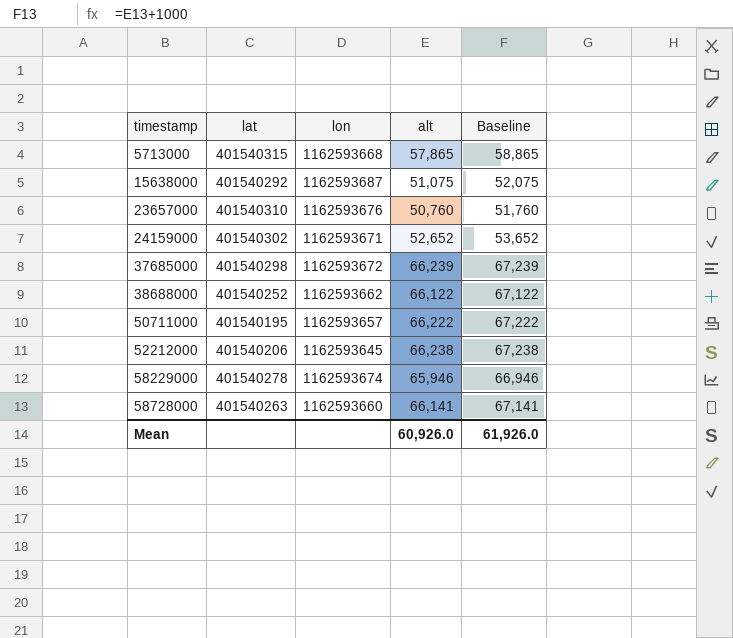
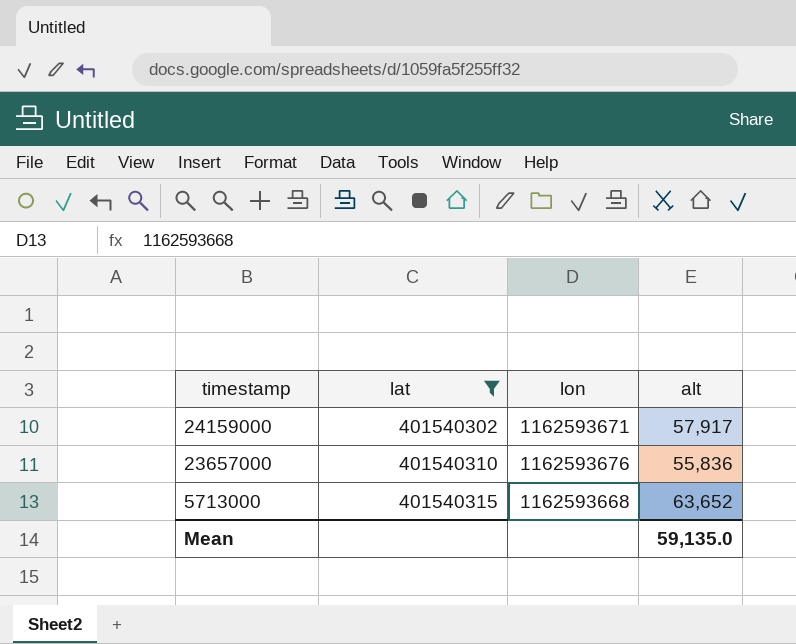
filter: none -> lat >= 401540302
row order: timestamp ascending -> timestamp descending
column Baseline | formula: [alt] + 1000 -> none
24159000 | alt: 52,652 -> 57,917
23657000 | alt: 50,760 -> 55,836
5713000 | alt: 57,865 -> 63,652
Mean | alt: 60,926.0 -> 59,135.0

